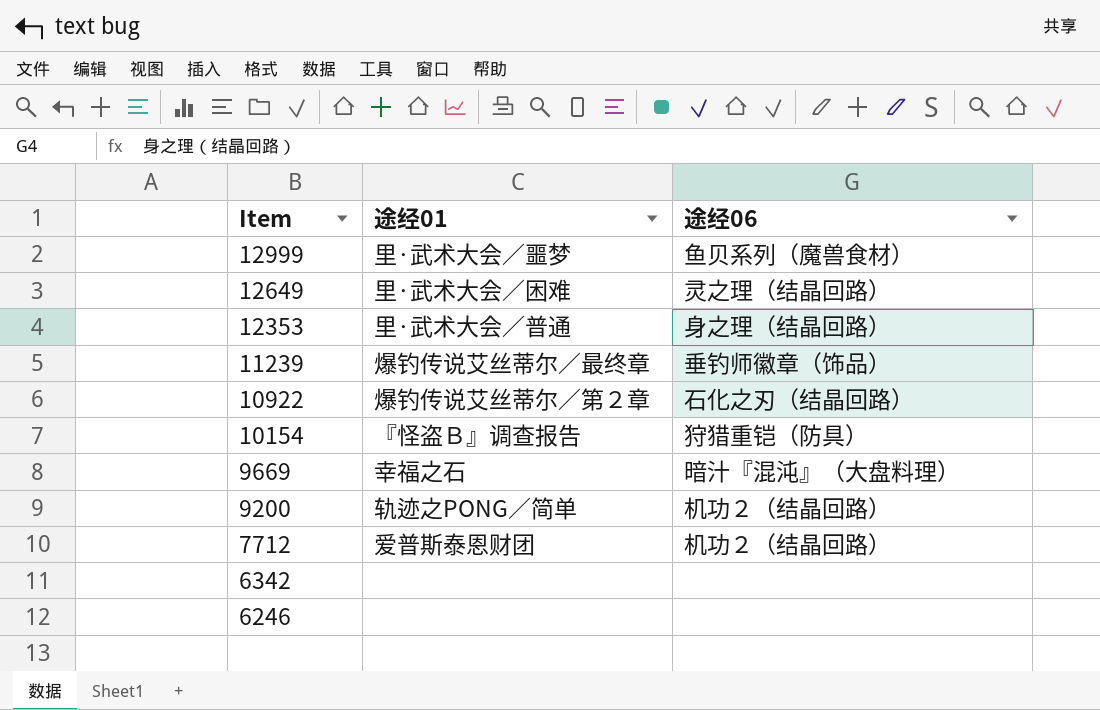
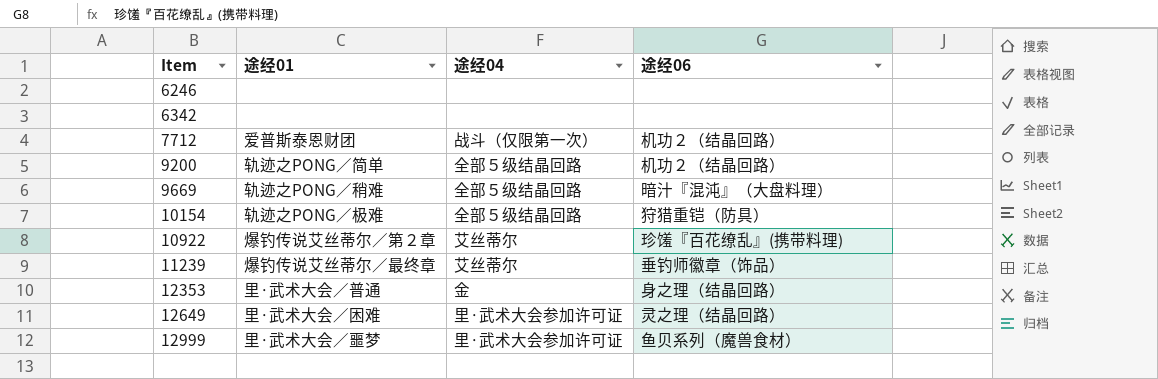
row order: Item descending -> Item ascending
column 途经04 | position: none -> 3
9669 | 途经01: 幸福之石 -> 轨迹之PONG／稍难
10154 | 途经01: 『怪盗Ｂ』调查报告 -> 轨迹之PONG／极难
10922 | 途经06: 石化之刃（结晶回路） -> 珍馐『百花缭乱』(携带料理)

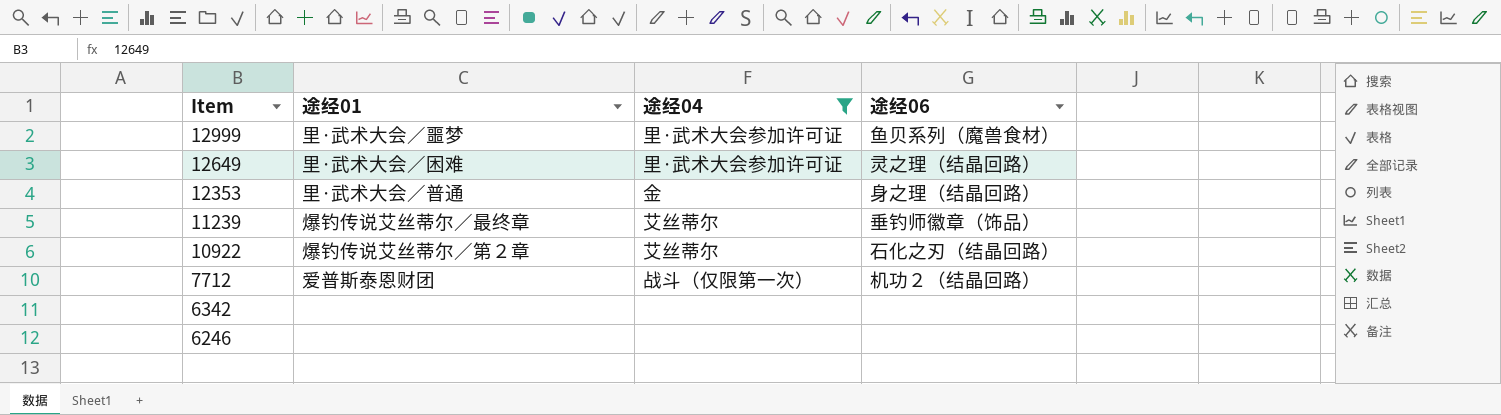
filter: none -> 途经04 != 全部５级结晶回路
row order: Item ascending -> Item descending
10922 | 途经06: 珍馐『百花缭乱』(携带料理) -> 石化之刃（结晶回路）

